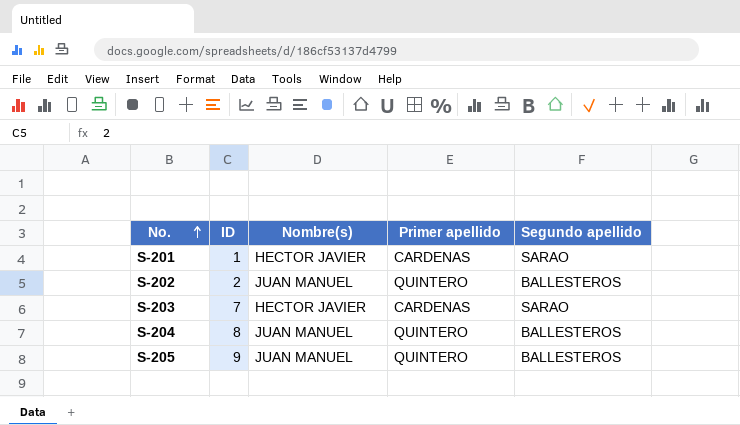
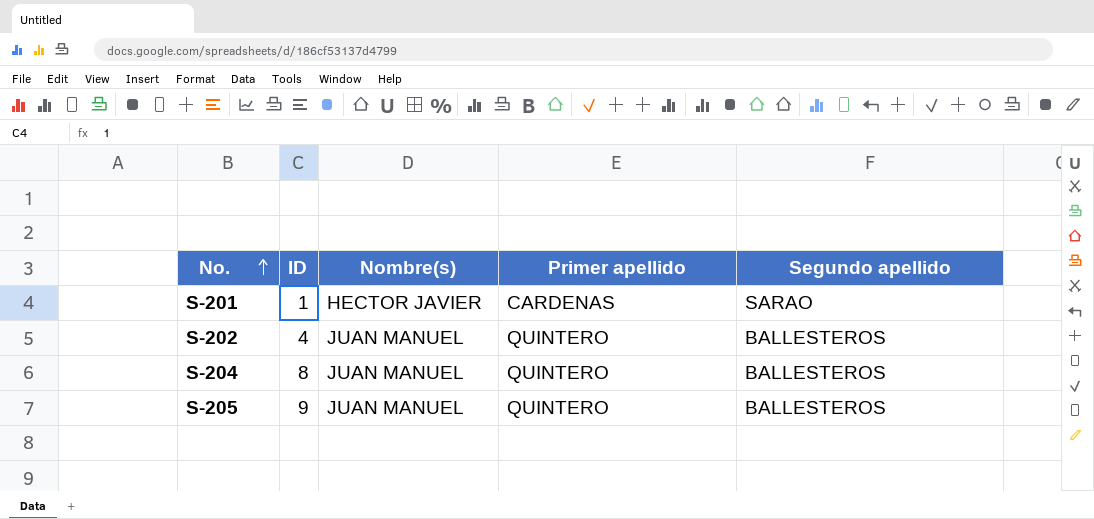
row S-203: 7 | HECTOR JAVIER | CARDENAS | SARAO -> none
S-202 | ID: 2 -> 4

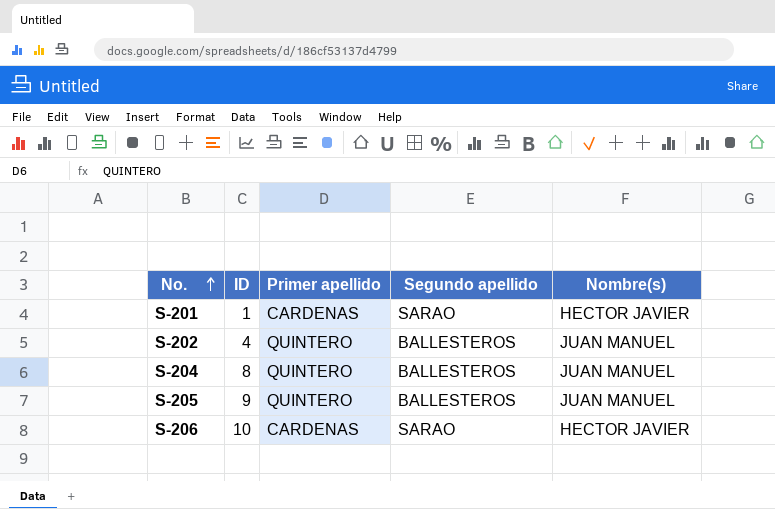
column Nombre(s) | position: 3 -> 5
row S-206: none -> 10 | CARDENAS | SARAO | HECTOR JAVIER

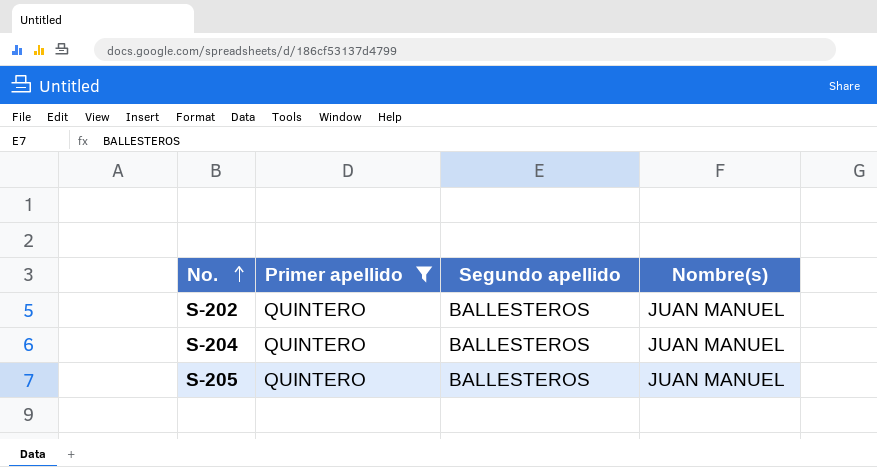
filter: none -> Primer apellido = QUINTERO
column ID | position: 2 -> none

